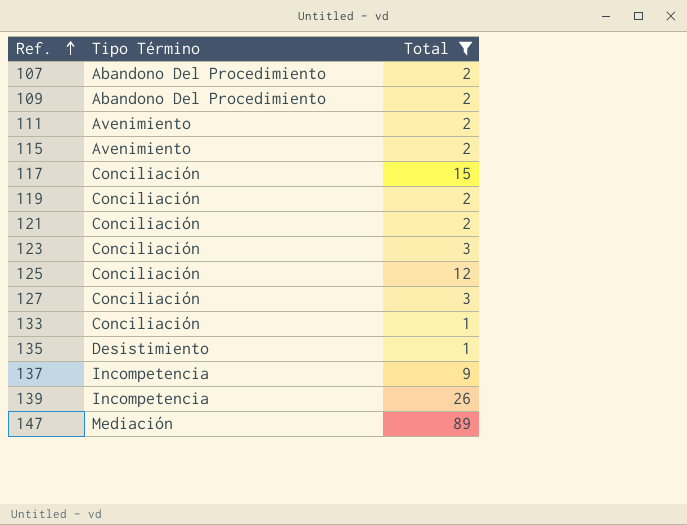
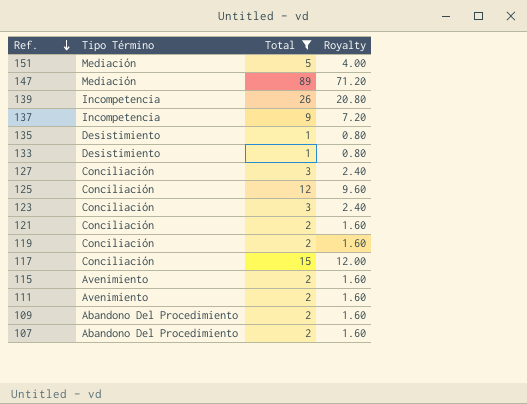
row order: Ref. ascending -> Ref. descending
column Royalty | formula: none -> [Total] * 0.8
row 151: none -> Mediación | 5 | 4.00
133 | Tipo Término: Conciliación -> Desistimiento

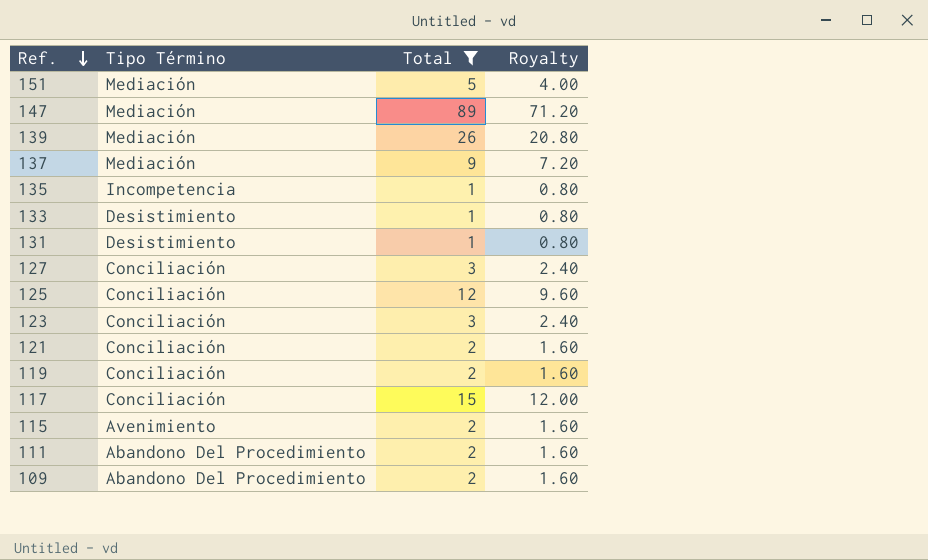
row 107: Abandono Del Procedimiento | 2 | 1.60 -> none
139 | Tipo Término: Incompetencia -> Mediación
137 | Tipo Término: Incompetencia -> Mediación
135 | Tipo Término: Desistimiento -> Incompetencia
row 131: none -> Desistimiento | 1 | 0.80
111 | Tipo Término: Avenimiento -> Abandono Del Procedimiento

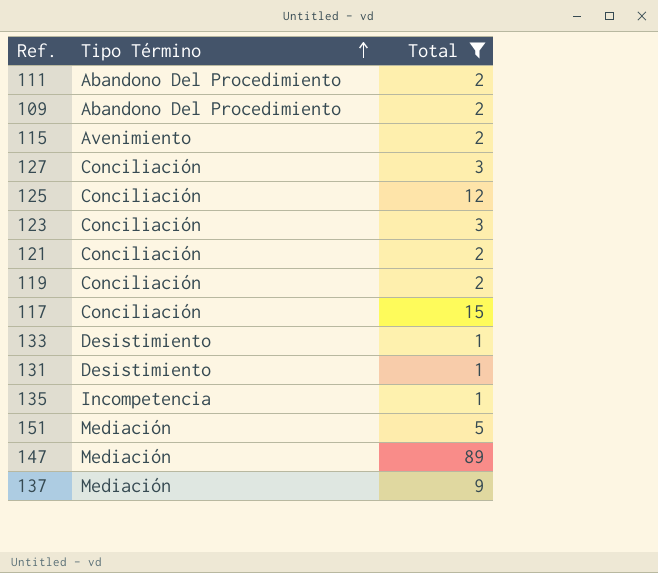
row order: Ref. descending -> Tipo Término ascending
column Royalty | formula: [Total] * 0.8 -> none
row 139: Mediación | 26 | 20.80 -> none

